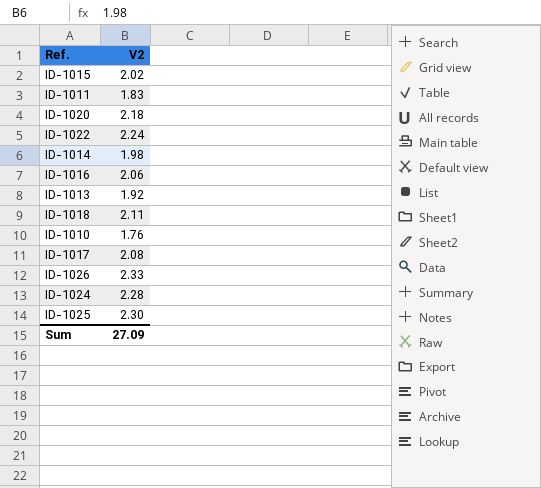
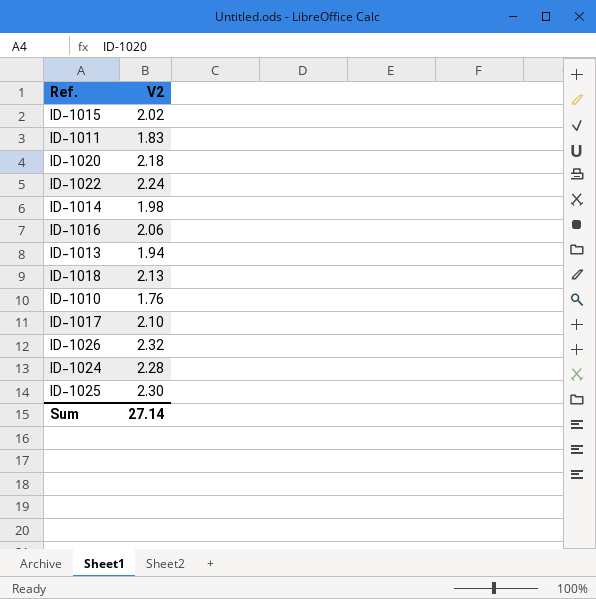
ID-1013 | V2: 1.92 -> 1.94
ID-1018 | V2: 2.11 -> 2.13
ID-1017 | V2: 2.08 -> 2.10
ID-1026 | V2: 2.33 -> 2.32
Sum | V2: 27.09 -> 27.14

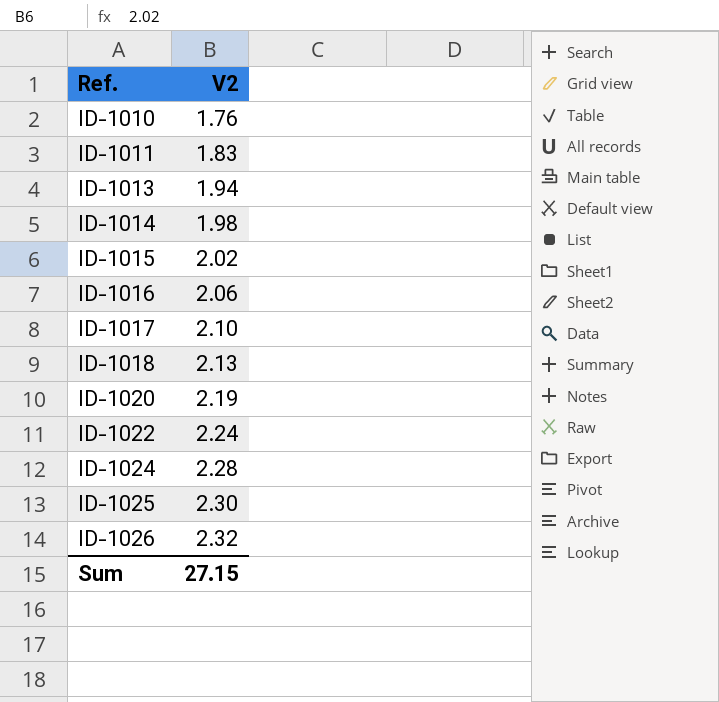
row order: none -> Ref. ascending
ID-1020 | V2: 2.18 -> 2.19
Sum | V2: 27.14 -> 27.15

